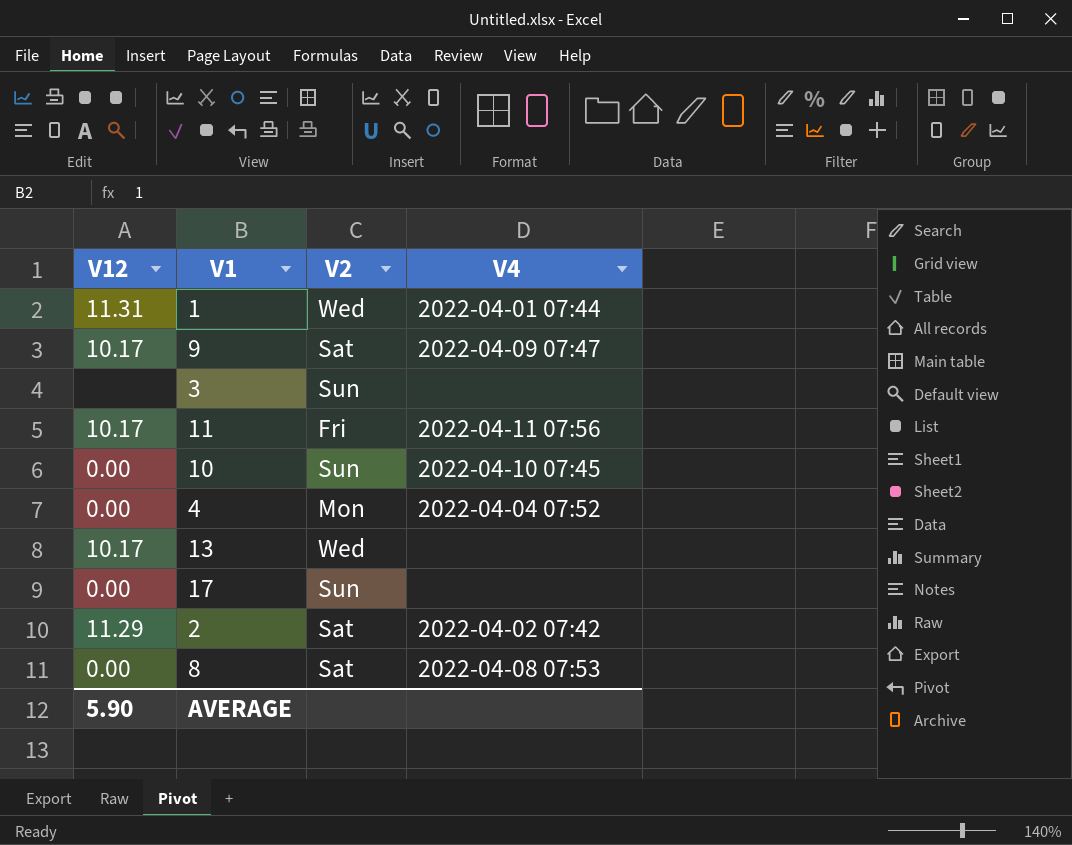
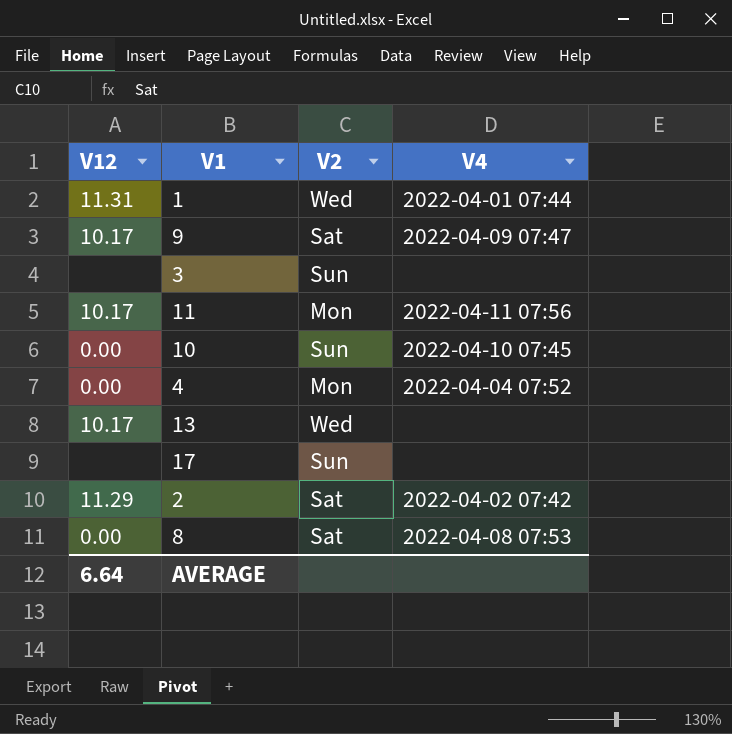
11 | V2: Fri -> Mon
17 | V12: 0.00 -> none
AVERAGE | V12: 5.90 -> 6.64

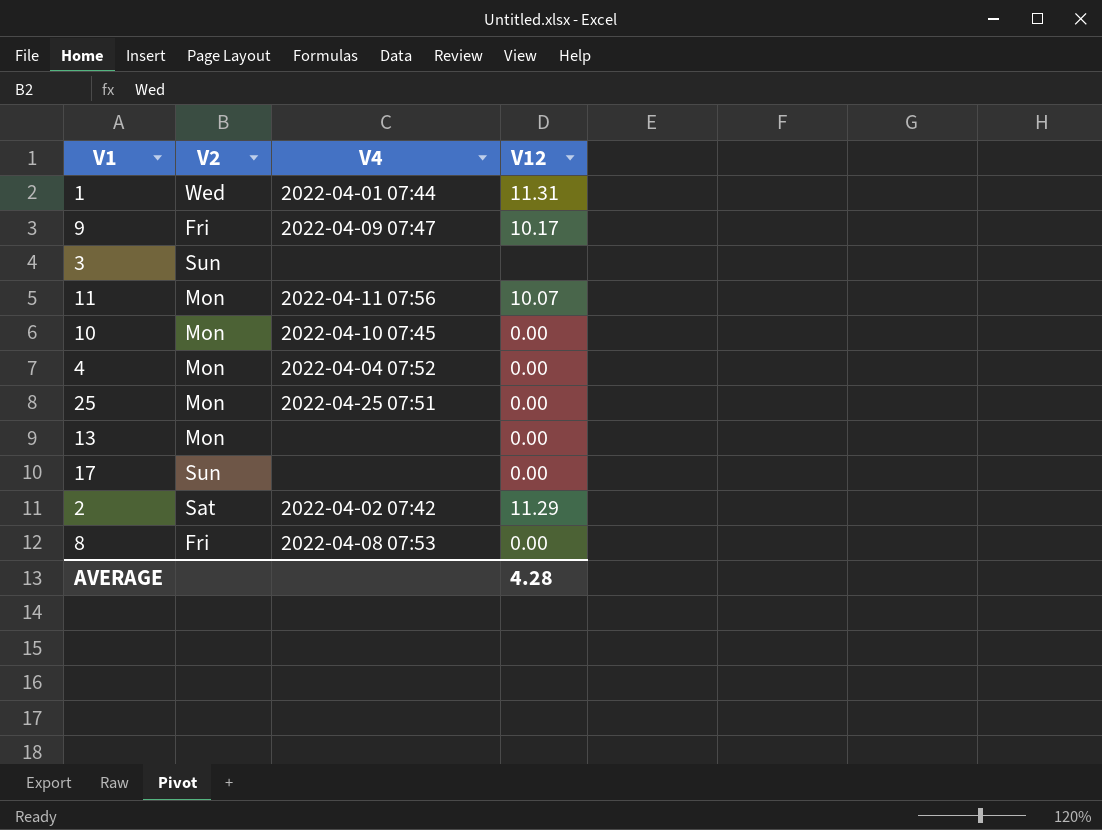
column V12 | position: 1 -> 4
9 | V2: Sat -> Fri
11 | V12: 10.17 -> 10.07
10 | V2: Sun -> Mon
row 25: none -> Mon | 2022-04-25 07:51 | 0.00
13 | V2: Wed -> Mon
13 | V12: 10.17 -> 0.00
17 | V12: none -> 0.00
8 | V2: Sat -> Fri
AVERAGE | V12: 6.64 -> 4.28

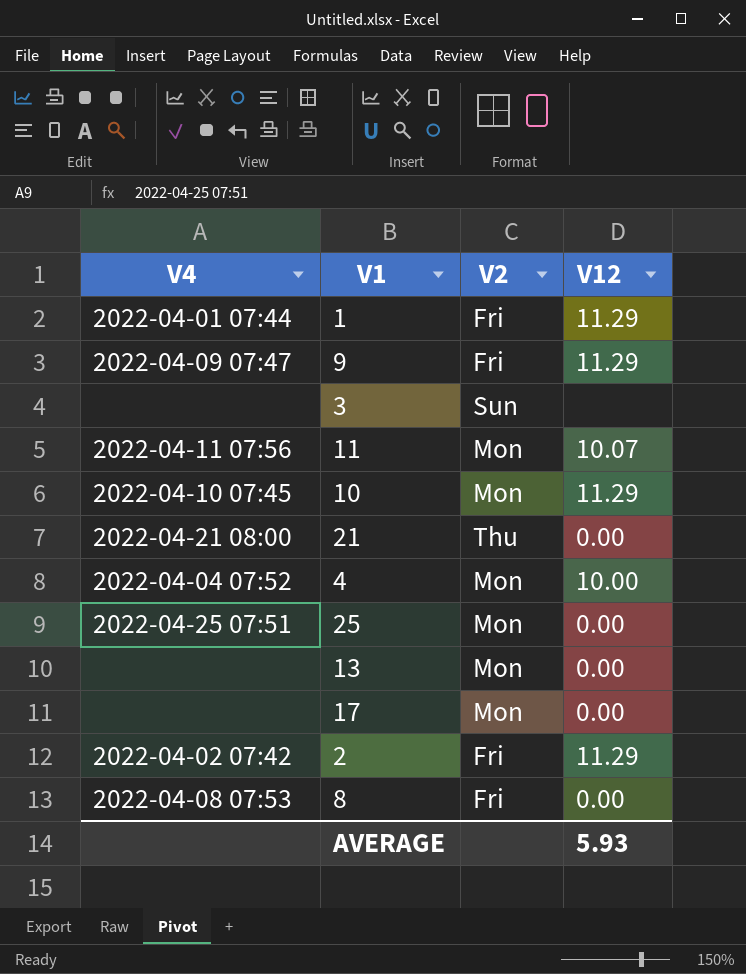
column V4 | position: 3 -> 1
1 | V2: Wed -> Fri
1 | V12: 11.31 -> 11.29
9 | V12: 10.17 -> 11.29
10 | V12: 0.00 -> 11.29
row 21: none -> 2022-04-21 08:00 | Thu | 0.00
4 | V12: 0.00 -> 10.00
17 | V2: Sun -> Mon
2 | V2: Sat -> Fri
AVERAGE | V12: 4.28 -> 5.93

